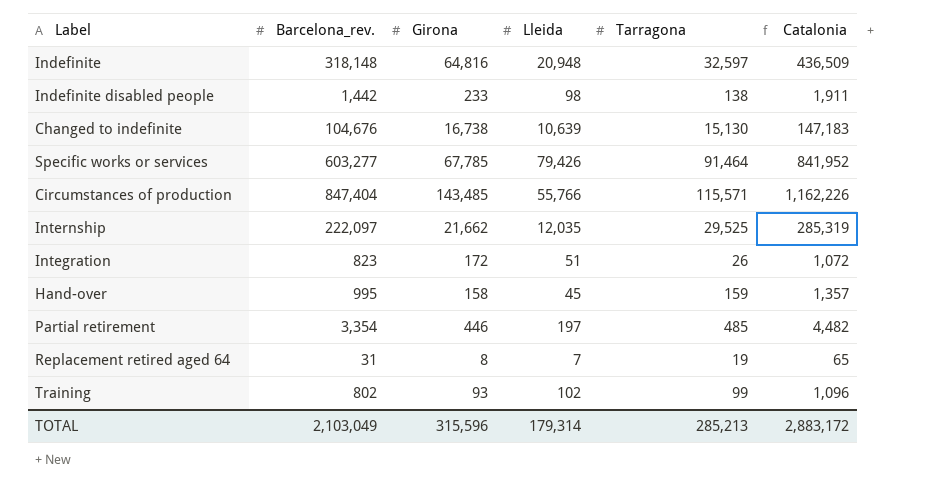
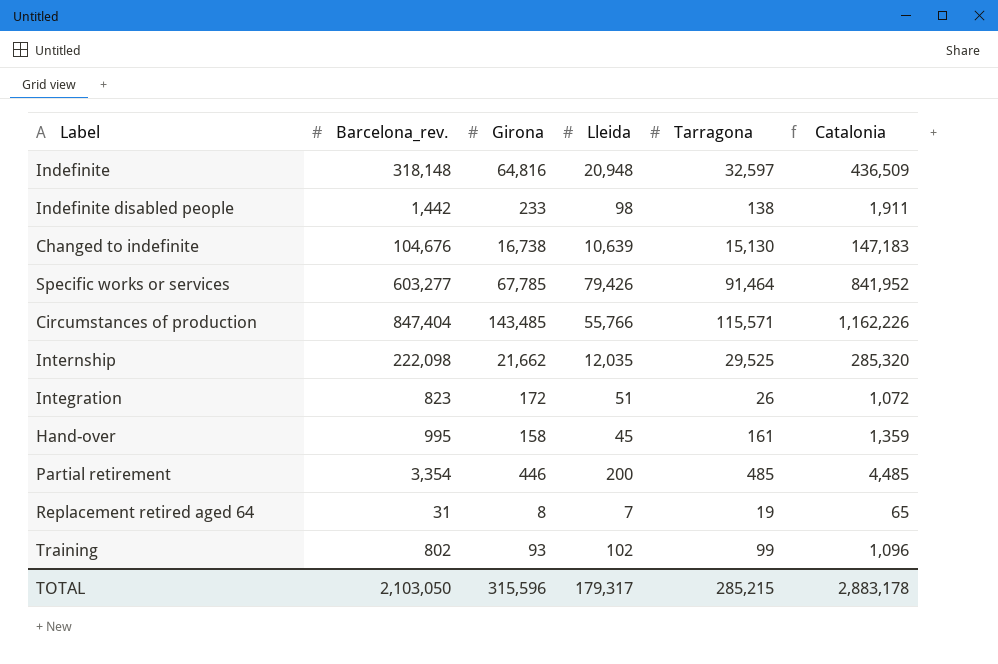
Internship | Barcelona_rev.: 222,097 -> 222,098
Internship | Catalonia: 285,319 -> 285,320
Hand-over | Tarragona: 159 -> 161
Hand-over | Catalonia: 1,357 -> 1,359
Partial retirement | Lleida: 197 -> 200
Partial retirement | Catalonia: 4,482 -> 4,485
TOTAL | Barcelona_rev.: 2,103,049 -> 2,103,050
TOTAL | Lleida: 179,314 -> 179,317
TOTAL | Tarragona: 285,213 -> 285,215
TOTAL | Catalonia: 2,883,172 -> 2,883,178

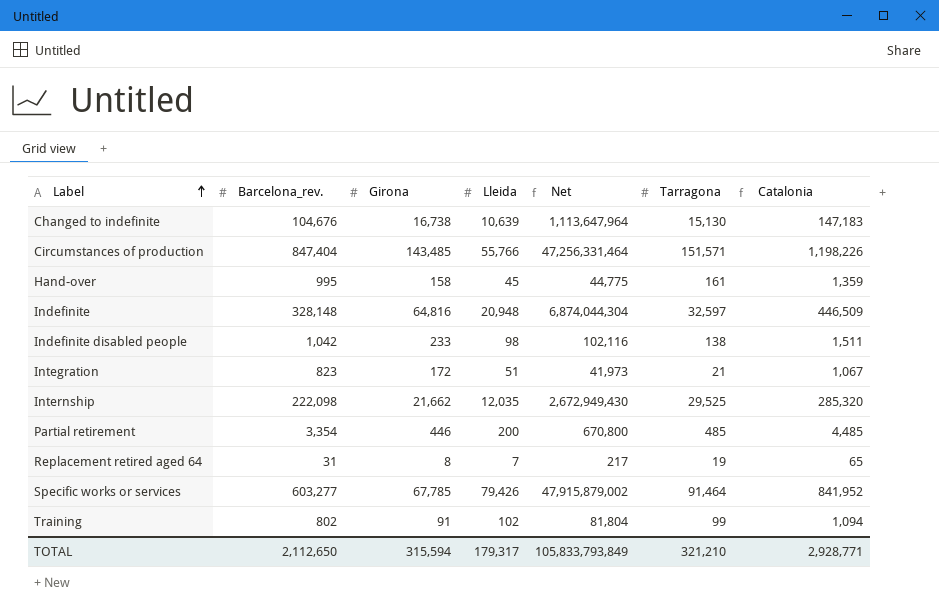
row order: none -> Label ascending
column Net | formula: none -> [Barcelona_rev.] * [Lleida]
Circumstances of production | Tarragona: 115,571 -> 151,571
Circumstances of production | Catalonia: 1,162,226 -> 1,198,226
Indefinite | Barcelona_rev.: 318,148 -> 328,148
Indefinite | Catalonia: 436,509 -> 446,509
Indefinite disabled people | Barcelona_rev.: 1,442 -> 1,042
Indefinite disabled people | Catalonia: 1,911 -> 1,511
Integration | Tarragona: 26 -> 21
Integration | Catalonia: 1,072 -> 1,067
Training | Girona: 93 -> 91
Training | Catalonia: 1,096 -> 1,094
TOTAL | Barcelona_rev.: 2,103,050 -> 2,112,650
TOTAL | Girona: 315,596 -> 315,594
TOTAL | Tarragona: 285,215 -> 321,210
TOTAL | Catalonia: 2,883,178 -> 2,928,771

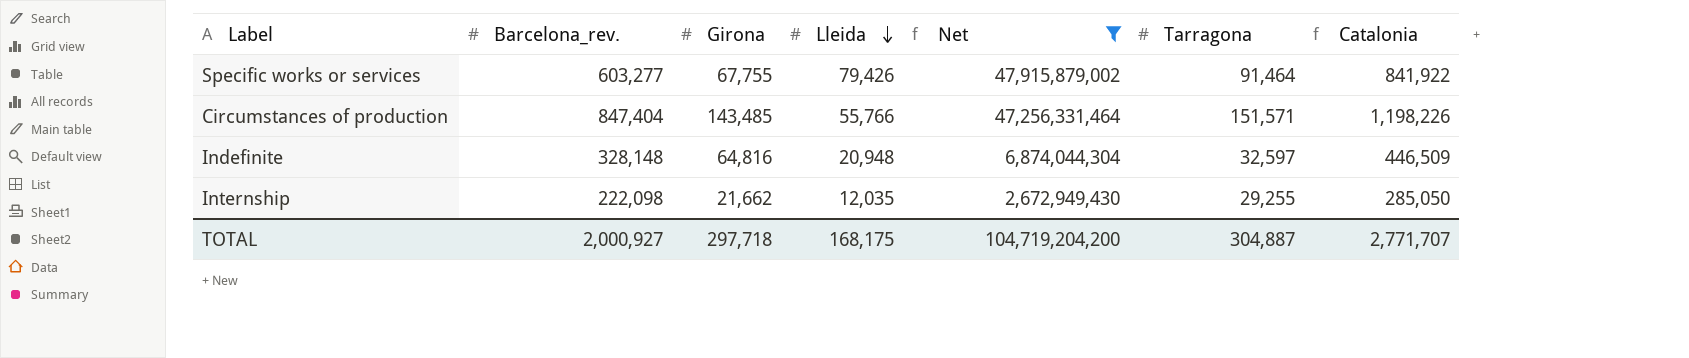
filter: none -> Net >= 2,672,949,430
row order: Label ascending -> Lleida descending
Specific works or services | Girona: 67,785 -> 67,755
Specific works or services | Catalonia: 841,952 -> 841,922
Internship | Tarragona: 29,525 -> 29,255
Internship | Catalonia: 285,320 -> 285,050
TOTAL | Barcelona_rev.: 2,112,650 -> 2,000,927
TOTAL | Girona: 315,594 -> 297,718
TOTAL | Lleida: 179,317 -> 168,175
TOTAL | Net: 105,833,793,849 -> 104,719,204,200
TOTAL | Tarragona: 321,210 -> 304,887
TOTAL | Catalonia: 2,928,771 -> 2,771,707

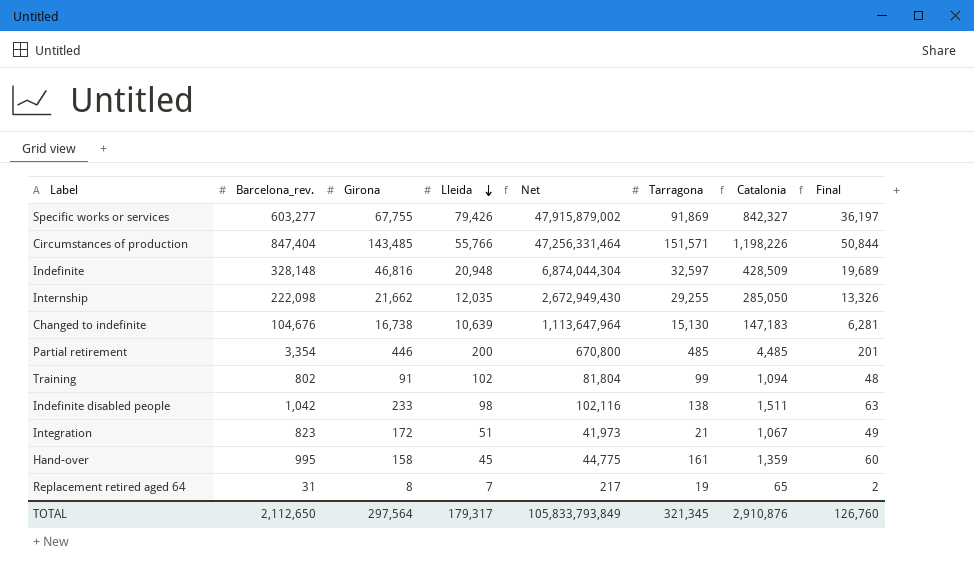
filter: Net >= 2,672,949,430 -> none
column Final | formula: none -> [Barcelona_rev.] * 0.06
Specific works or services | Tarragona: 91,464 -> 91,869
Specific works or services | Catalonia: 841,922 -> 842,327
Indefinite | Girona: 64,816 -> 46,816
Indefinite | Catalonia: 446,509 -> 428,509
TOTAL | Barcelona_rev.: 2,000,927 -> 2,112,650
TOTAL | Girona: 297,718 -> 297,564
TOTAL | Lleida: 168,175 -> 179,317
TOTAL | Net: 104,719,204,200 -> 105,833,793,849
TOTAL | Tarragona: 304,887 -> 321,345
TOTAL | Catalonia: 2,771,707 -> 2,910,876

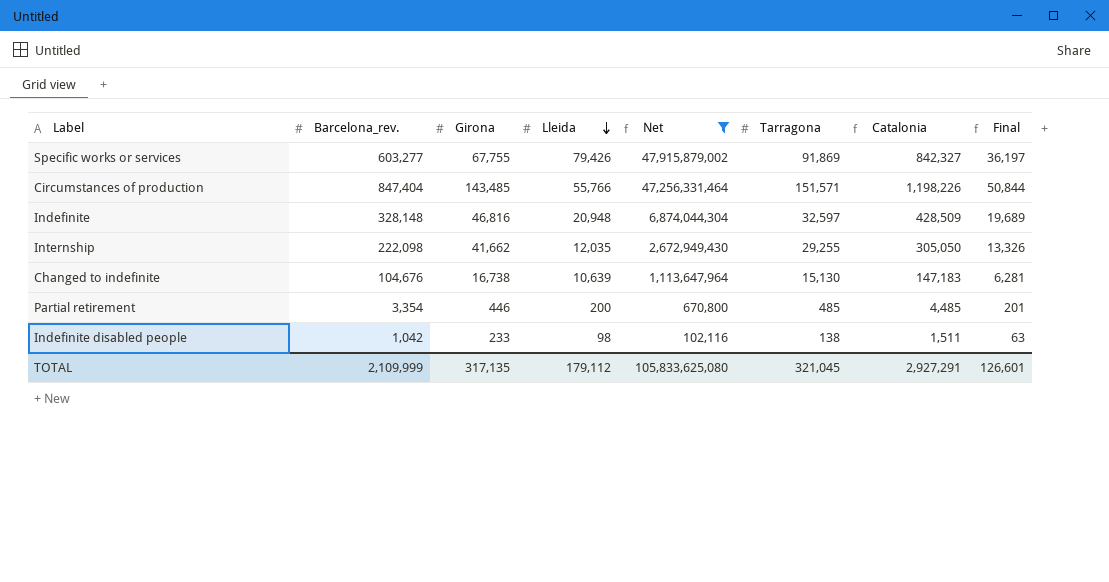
filter: none -> Net >= 102,116
Internship | Girona: 21,662 -> 41,662
Internship | Catalonia: 285,050 -> 305,050
TOTAL | Barcelona_rev.: 2,112,650 -> 2,109,999
TOTAL | Girona: 297,564 -> 317,135
TOTAL | Lleida: 179,317 -> 179,112
TOTAL | Net: 105,833,793,849 -> 105,833,625,080
TOTAL | Tarragona: 321,345 -> 321,045
TOTAL | Catalonia: 2,910,876 -> 2,927,291
TOTAL | Final: 126,760 -> 126,601

